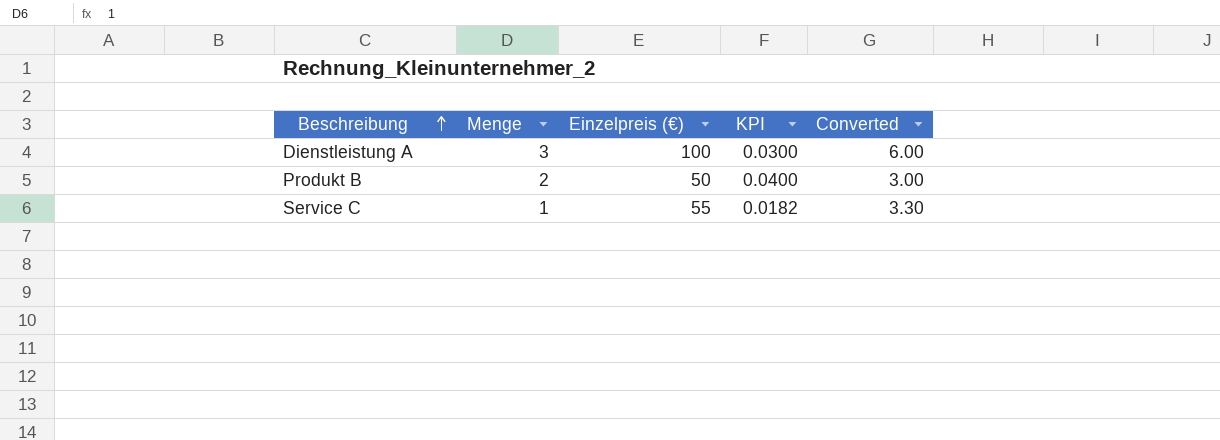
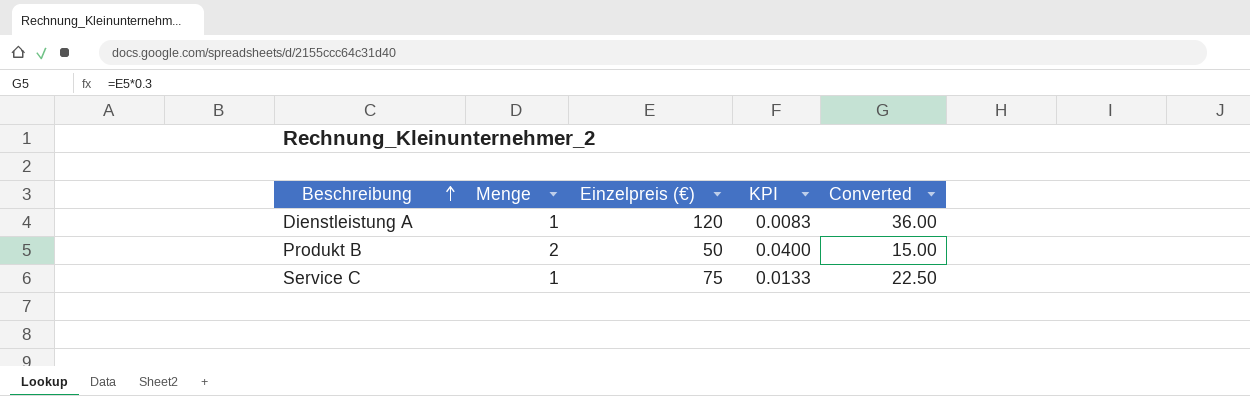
column Converted | formula: [Einzelpreis (€)] * 0.06 -> [Einzelpreis (€)] * 0.3
Dienstleistung A | Menge: 3 -> 1
Dienstleistung A | Einzelpreis (€): 100 -> 120
Dienstleistung A | KPI: 0.0300 -> 0.0083
Service C | Einzelpreis (€): 55 -> 75
Service C | KPI: 0.0182 -> 0.0133

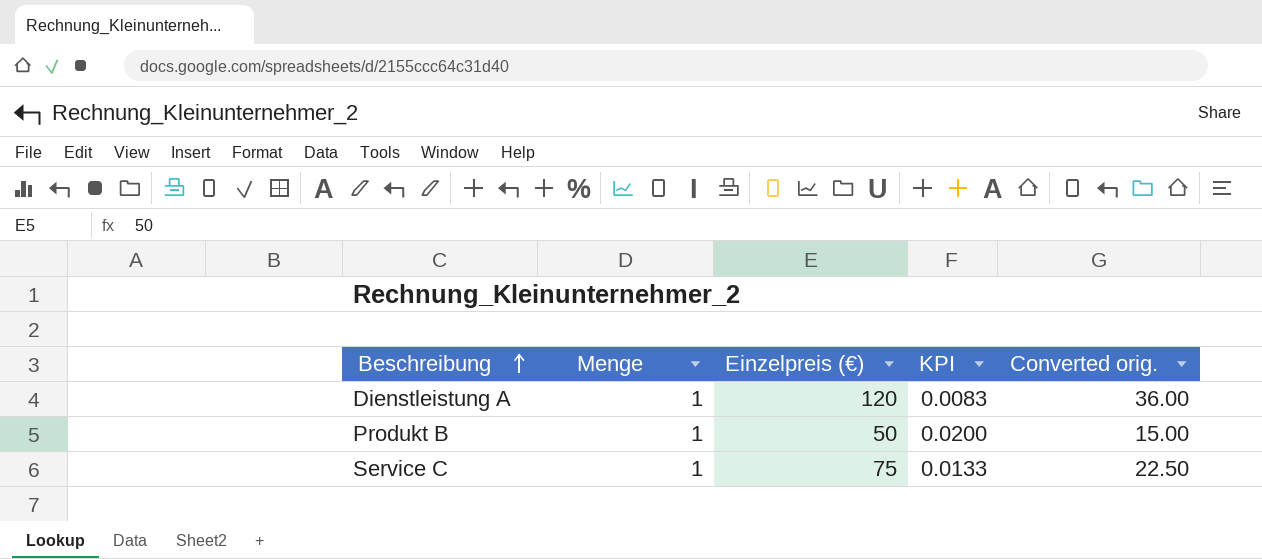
column name: Converted -> Converted orig.
Produkt B | Menge: 2 -> 1
Produkt B | KPI: 0.0400 -> 0.0200

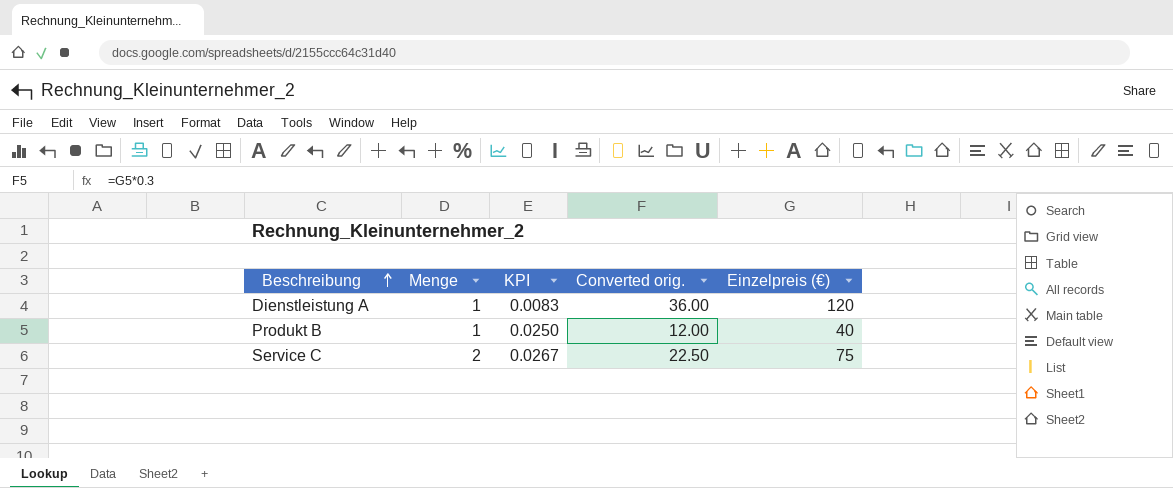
column Einzelpreis (€) | position: 3 -> 5
Produkt B | KPI: 0.0200 -> 0.0250
Produkt B | Converted orig.: 15.00 -> 12.00
Produkt B | Einzelpreis (€): 50 -> 40
Service C | Menge: 1 -> 2
Service C | KPI: 0.0133 -> 0.0267

